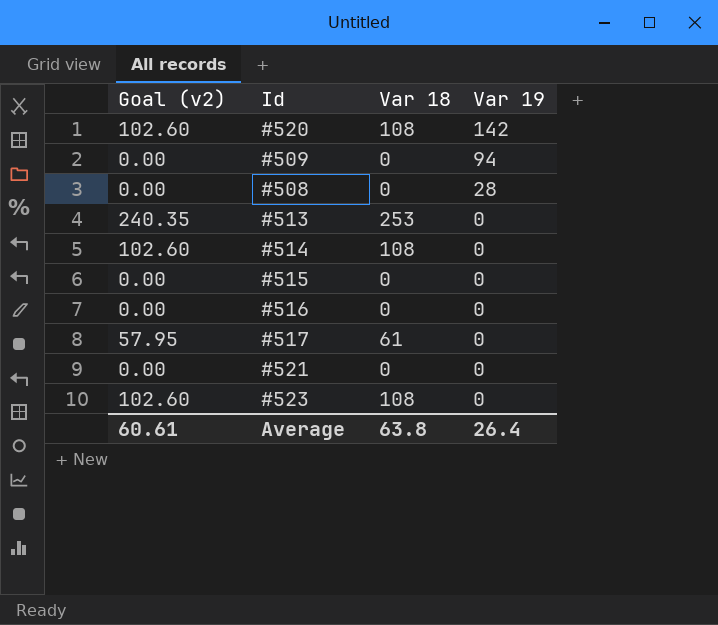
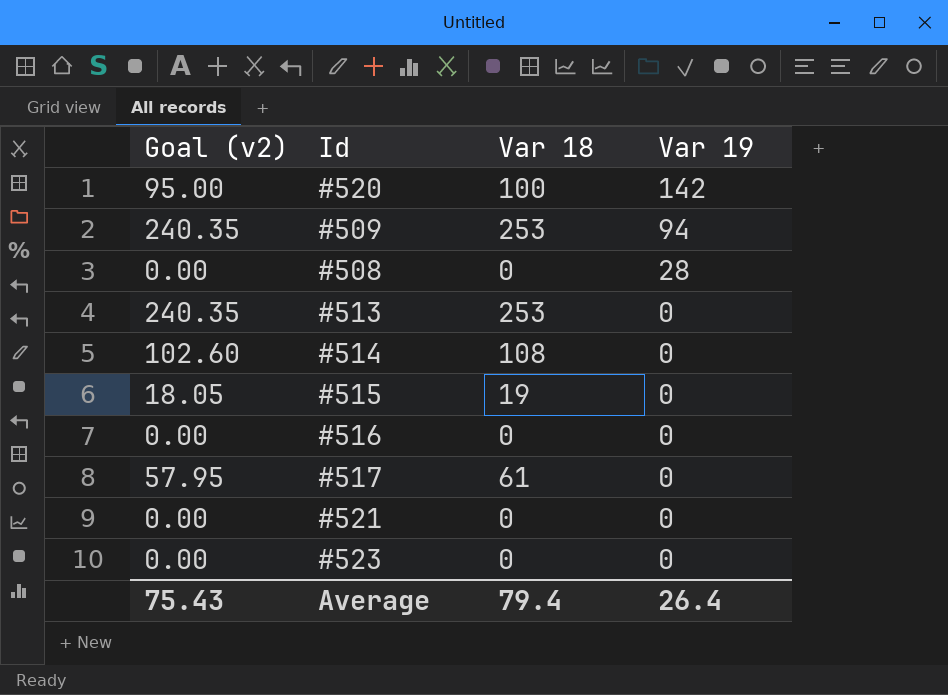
#520 | Goal (v2): 102.60 -> 95.00
#520 | Var 18: 108 -> 100
#509 | Goal (v2): 0.00 -> 240.35
#509 | Var 18: 0 -> 253
#515 | Goal (v2): 0.00 -> 18.05
#515 | Var 18: 0 -> 19
#523 | Goal (v2): 102.60 -> 0.00
#523 | Var 18: 108 -> 0
Average | Goal (v2): 60.61 -> 75.43
Average | Var 18: 63.8 -> 79.4

